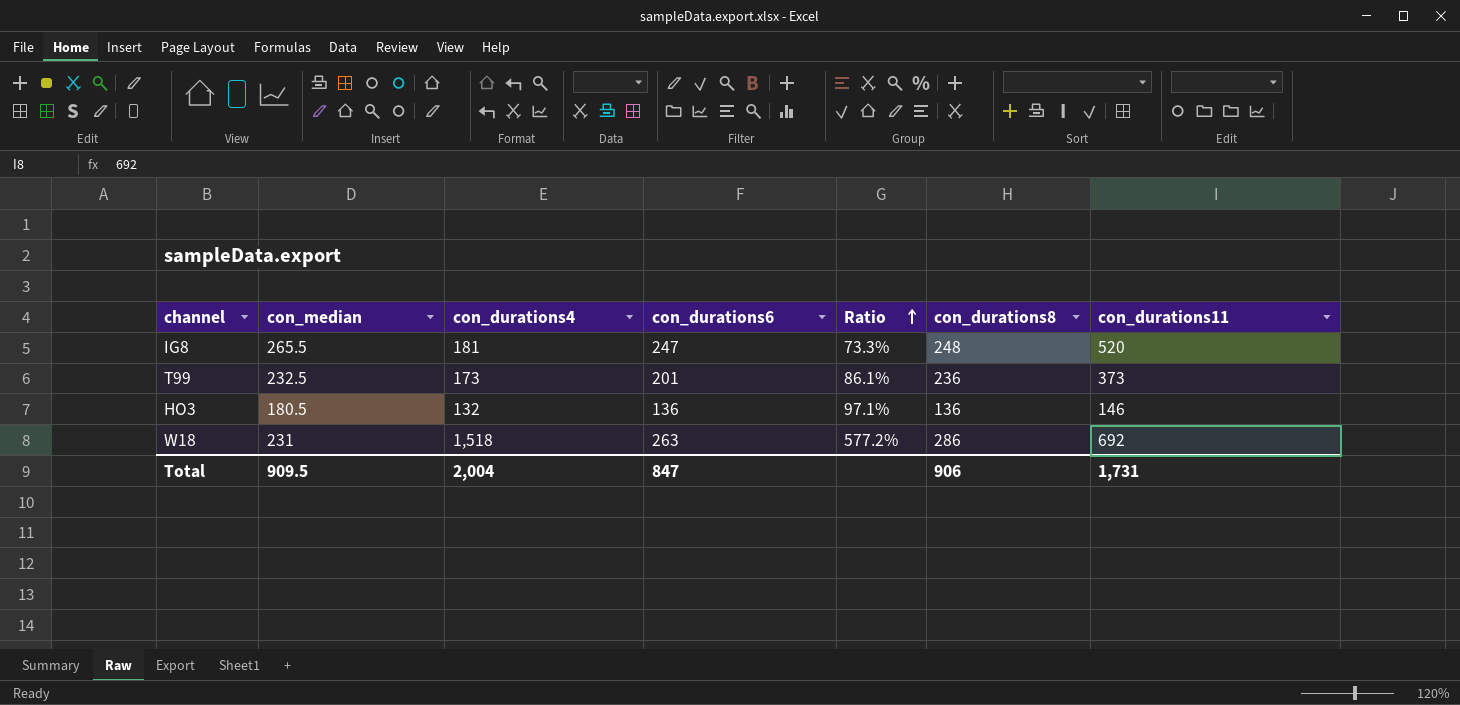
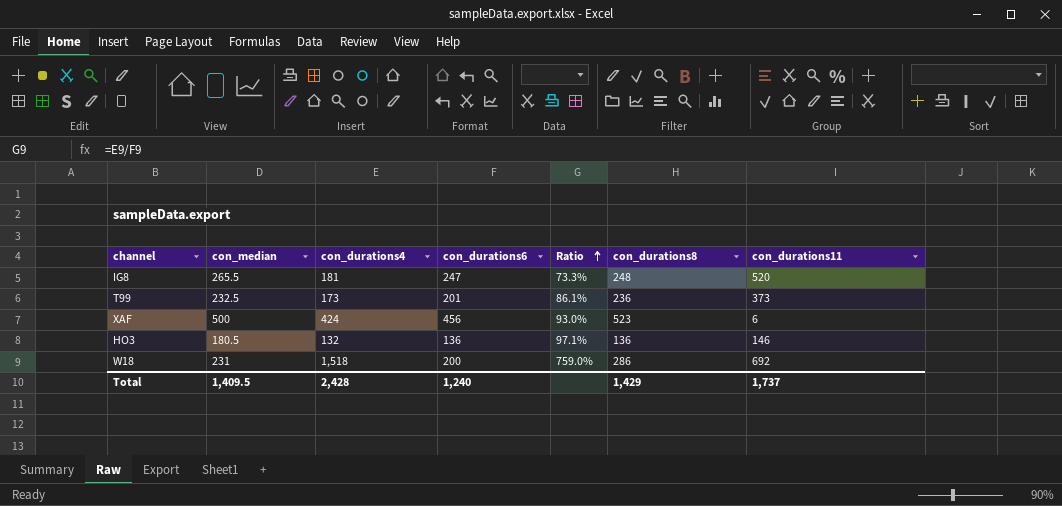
row XAF: none -> 500 | 424 | 456 | 93.0% | 523 | 6
W18 | con_durations6: 263 -> 200
W18 | Ratio: 577.2% -> 759.0%
Total | con_median: 909.5 -> 1,409.5
Total | con_durations4: 2,004 -> 2,428
Total | con_durations6: 847 -> 1,240
Total | con_durations8: 906 -> 1,429
Total | con_durations11: 1,731 -> 1,737

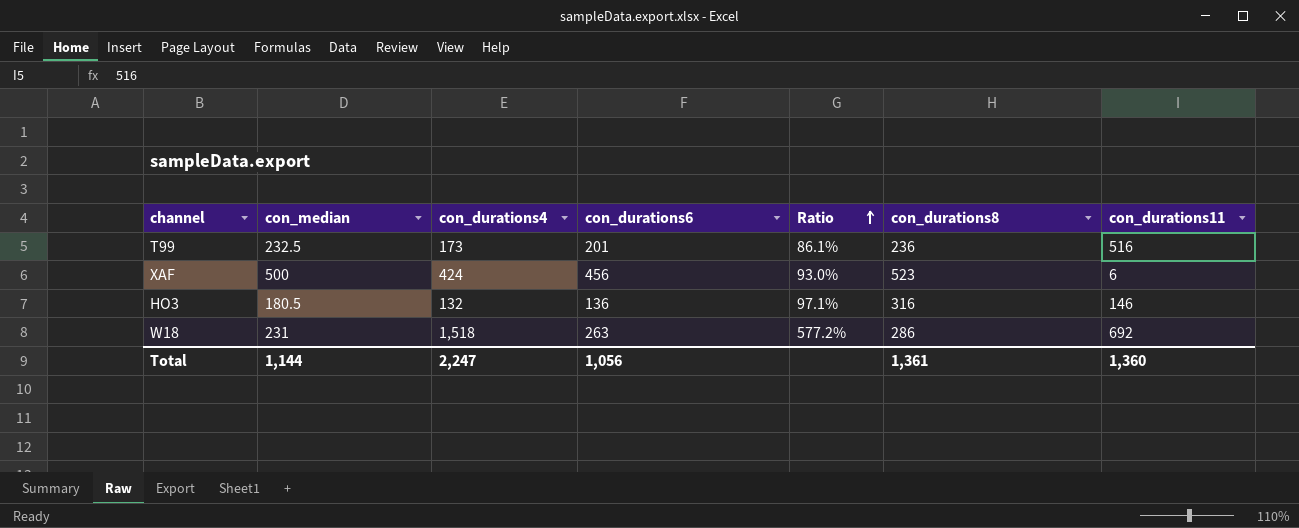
row IG8: 265.5 | 181 | 247 | 73.3% | 248 | 520 -> none
T99 | con_durations11: 373 -> 516
HO3 | con_durations8: 136 -> 316
W18 | con_durations6: 200 -> 263
W18 | Ratio: 759.0% -> 577.2%
Total | con_median: 1,409.5 -> 1,144
Total | con_durations4: 2,428 -> 2,247
Total | con_durations6: 1,240 -> 1,056
Total | con_durations8: 1,429 -> 1,361
Total | con_durations11: 1,737 -> 1,360

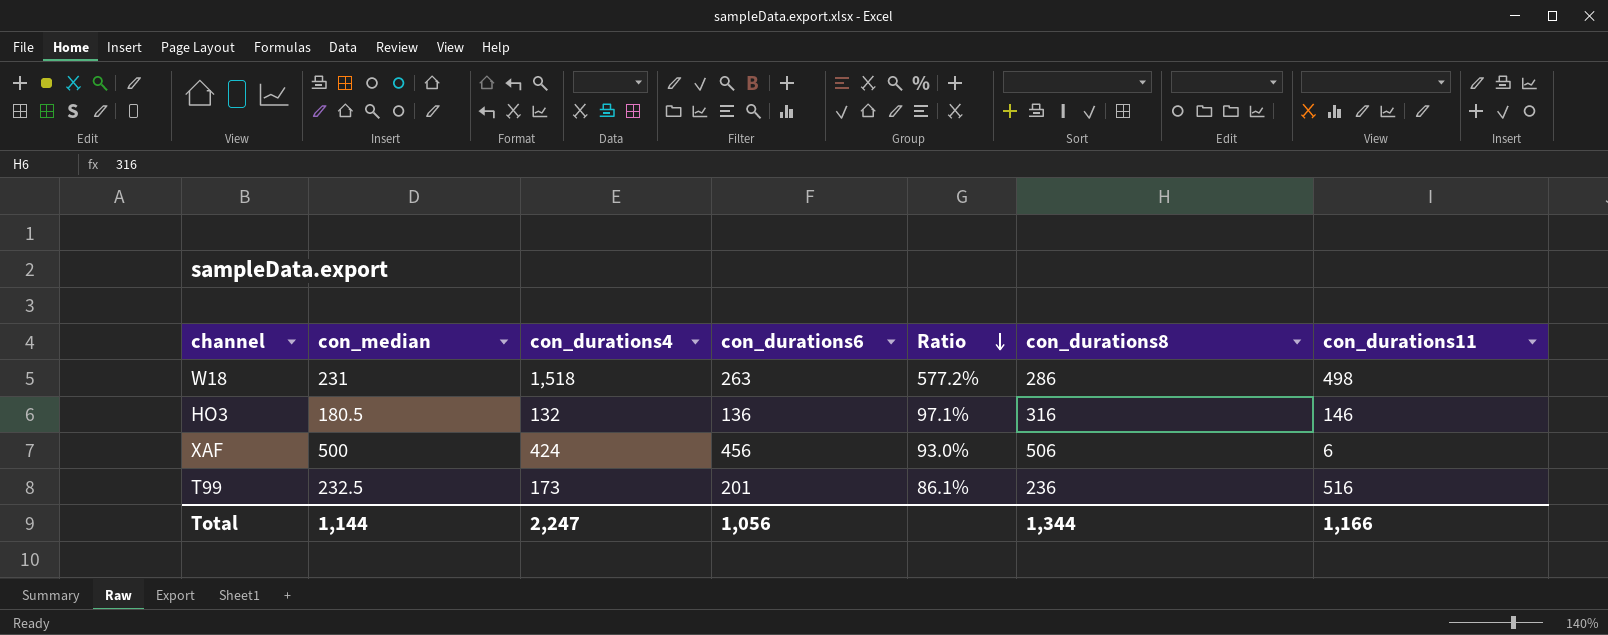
row order: Ratio ascending -> Ratio descending
W18 | con_durations11: 692 -> 498
XAF | con_durations8: 523 -> 506
Total | con_durations8: 1,361 -> 1,344
Total | con_durations11: 1,360 -> 1,166

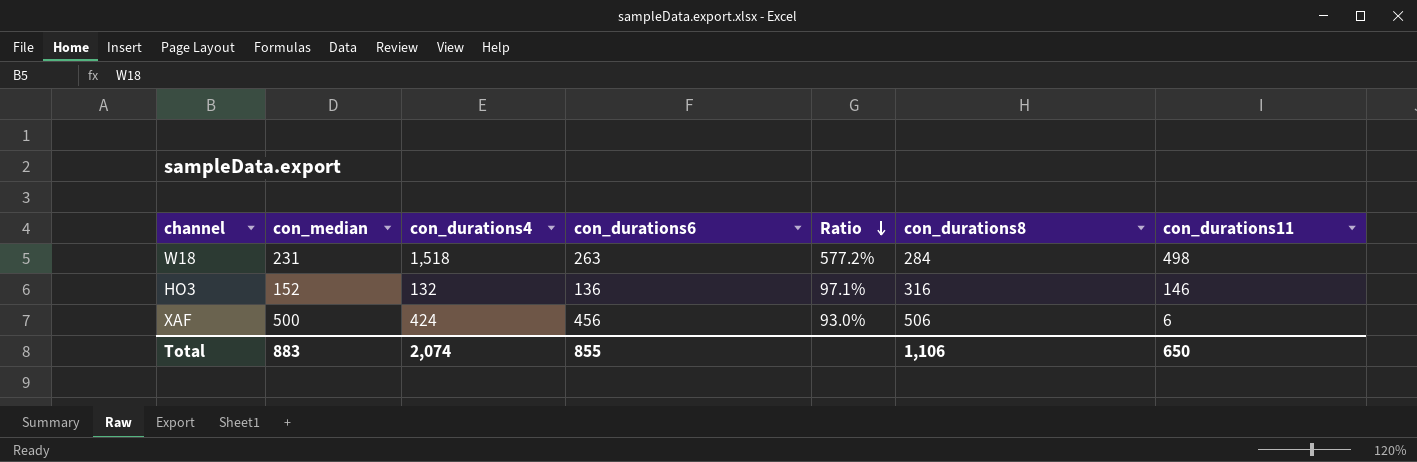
row T99: 232.5 | 173 | 201 | 86.1% | 236 | 516 -> none
W18 | con_durations8: 286 -> 284
HO3 | con_median: 180.5 -> 152
Total | con_median: 1,144 -> 883
Total | con_durations4: 2,247 -> 2,074
Total | con_durations6: 1,056 -> 855
Total | con_durations8: 1,344 -> 1,106
Total | con_durations11: 1,166 -> 650

